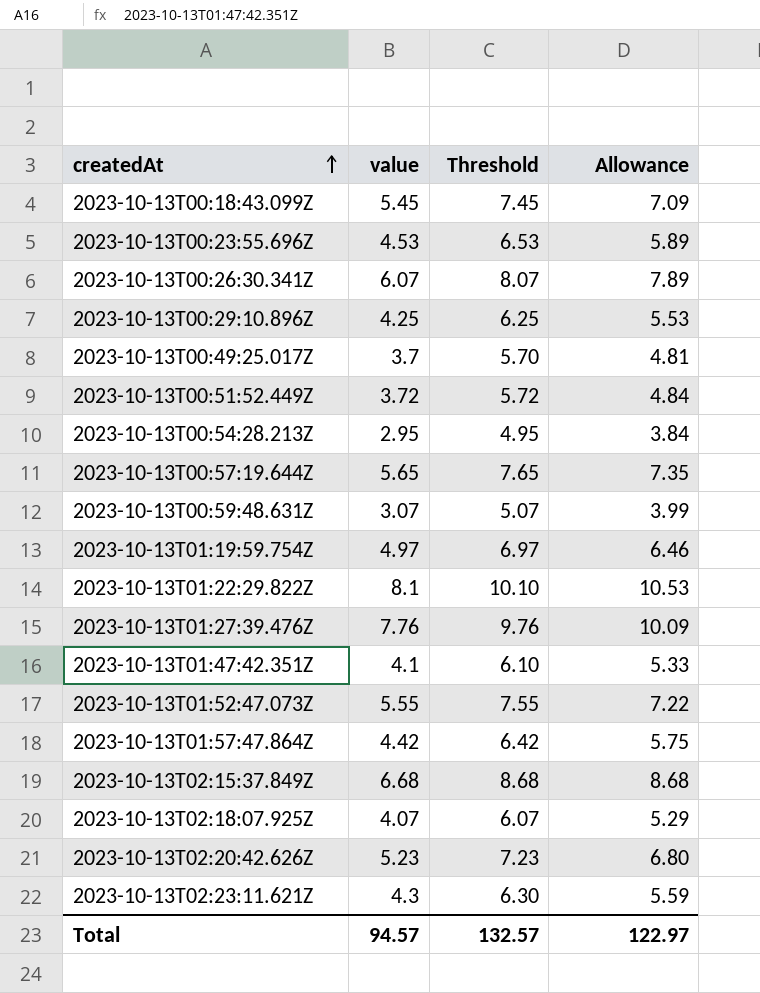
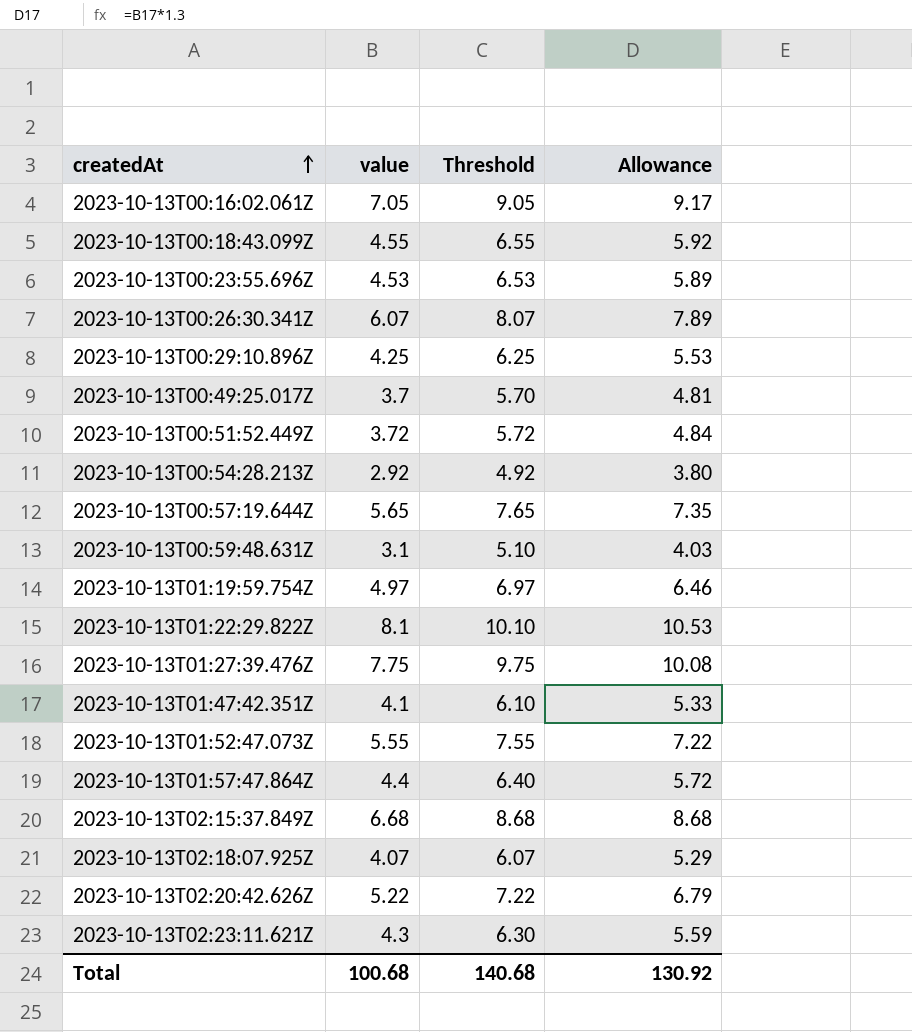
row 2023-10-13T00:16:02.061Z: none -> 7.05 | 9.05 | 9.17
2023-10-13T00:18:43.099Z | value: 5.45 -> 4.55
2023-10-13T00:18:43.099Z | Threshold: 7.45 -> 6.55
2023-10-13T00:18:43.099Z | Allowance: 7.09 -> 5.92
2023-10-13T00:54:28.213Z | value: 2.95 -> 2.92
2023-10-13T00:54:28.213Z | Threshold: 4.95 -> 4.92
2023-10-13T00:54:28.213Z | Allowance: 3.84 -> 3.80
2023-10-13T00:59:48.631Z | value: 3.07 -> 3.1
2023-10-13T00:59:48.631Z | Threshold: 5.07 -> 5.10
2023-10-13T00:59:48.631Z | Allowance: 3.99 -> 4.03
2023-10-13T01:27:39.476Z | value: 7.76 -> 7.75
2023-10-13T01:27:39.476Z | Threshold: 9.76 -> 9.75
2023-10-13T01:27:39.476Z | Allowance: 10.09 -> 10.08
2023-10-13T01:57:47.864Z | value: 4.42 -> 4.4
2023-10-13T01:57:47.864Z | Threshold: 6.42 -> 6.40
2023-10-13T01:57:47.864Z | Allowance: 5.75 -> 5.72
2023-10-13T02:20:42.626Z | value: 5.23 -> 5.22
2023-10-13T02:20:42.626Z | Threshold: 7.23 -> 7.22
2023-10-13T02:20:42.626Z | Allowance: 6.80 -> 6.79
Total | value: 94.57 -> 100.68
Total | Threshold: 132.57 -> 140.68
Total | Allowance: 122.97 -> 130.92

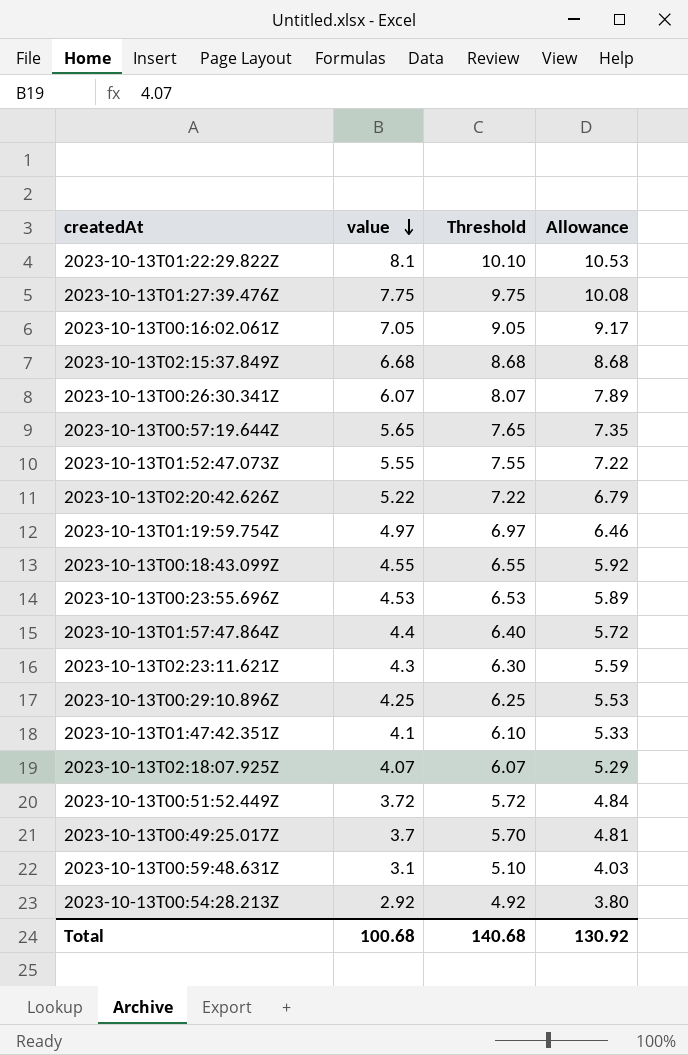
row order: createdAt ascending -> value descending

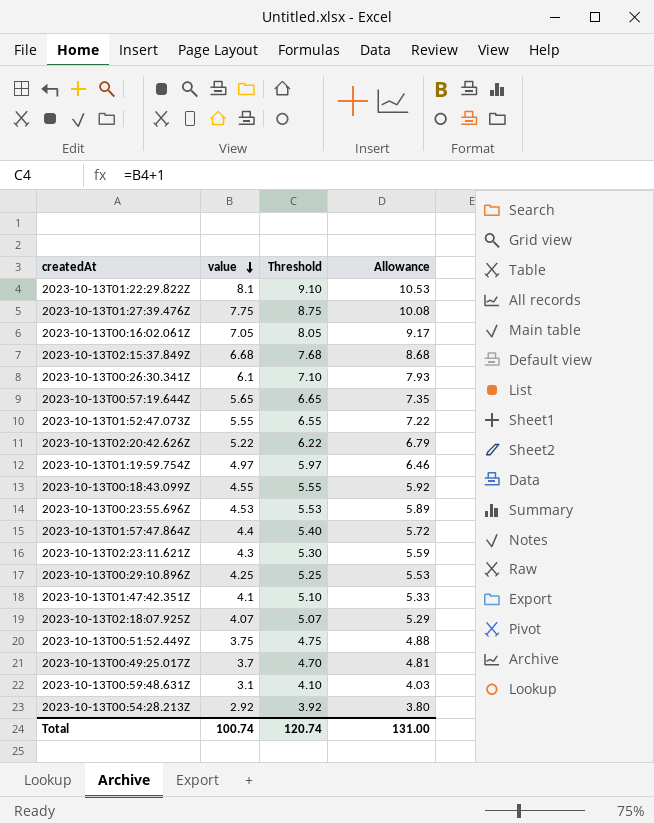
column Threshold | formula: [value] + 2 -> [value] + 1
2023-10-13T00:26:30.341Z | value: 6.07 -> 6.1
2023-10-13T00:26:30.341Z | Allowance: 7.89 -> 7.93
2023-10-13T00:51:52.449Z | value: 3.72 -> 3.75
2023-10-13T00:51:52.449Z | Allowance: 4.84 -> 4.88
Total | value: 100.68 -> 100.74
Total | Threshold: 140.68 -> 120.74
Total | Allowance: 130.92 -> 131.00

